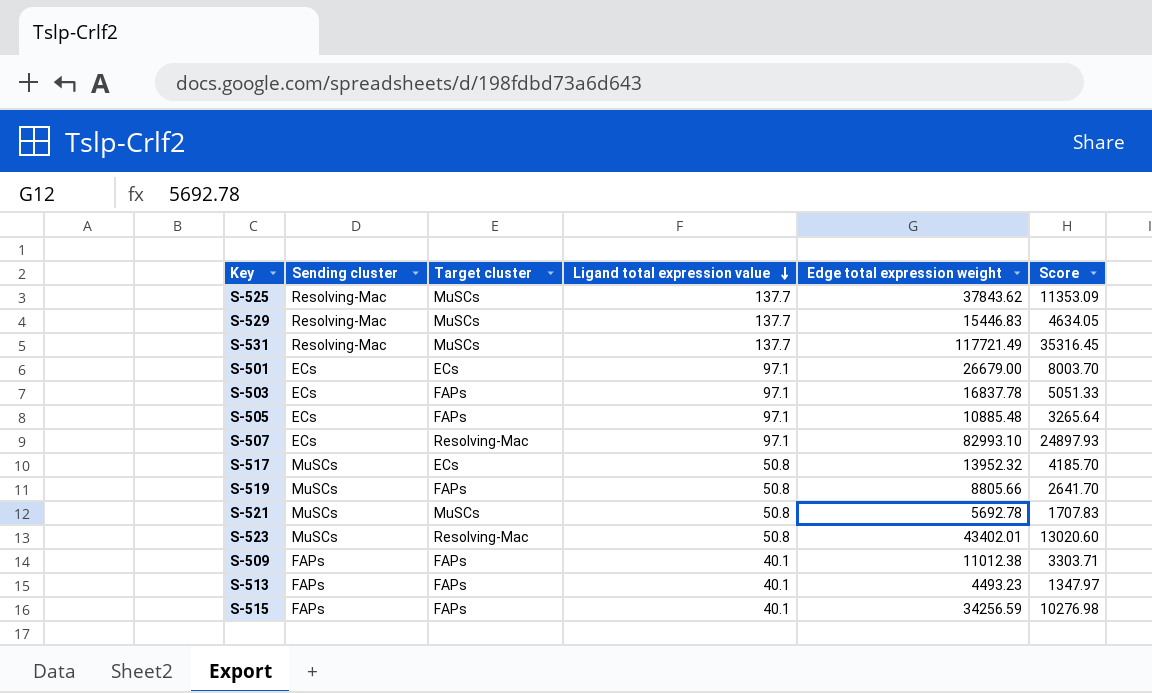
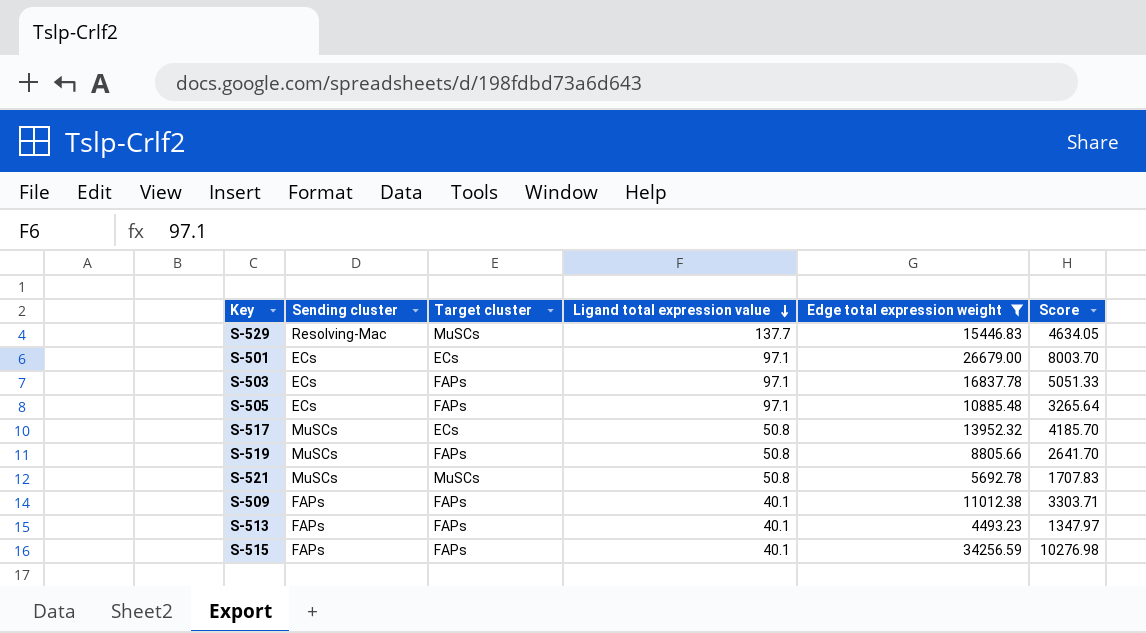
filter: none -> Edge total expression weight <= 34256.59

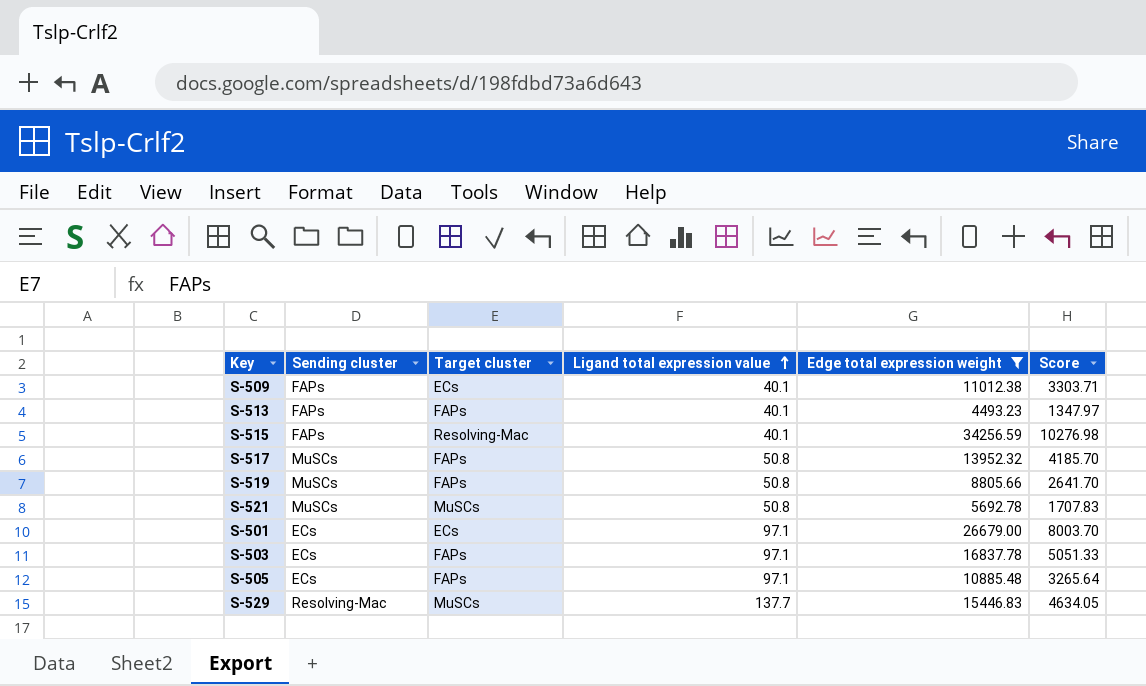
row order: Ligand total expression value descending -> Ligand total expression value ascending
S-509 | Target cluster: FAPs -> ECs
S-515 | Target cluster: FAPs -> Resolving-Mac
S-517 | Target cluster: ECs -> FAPs

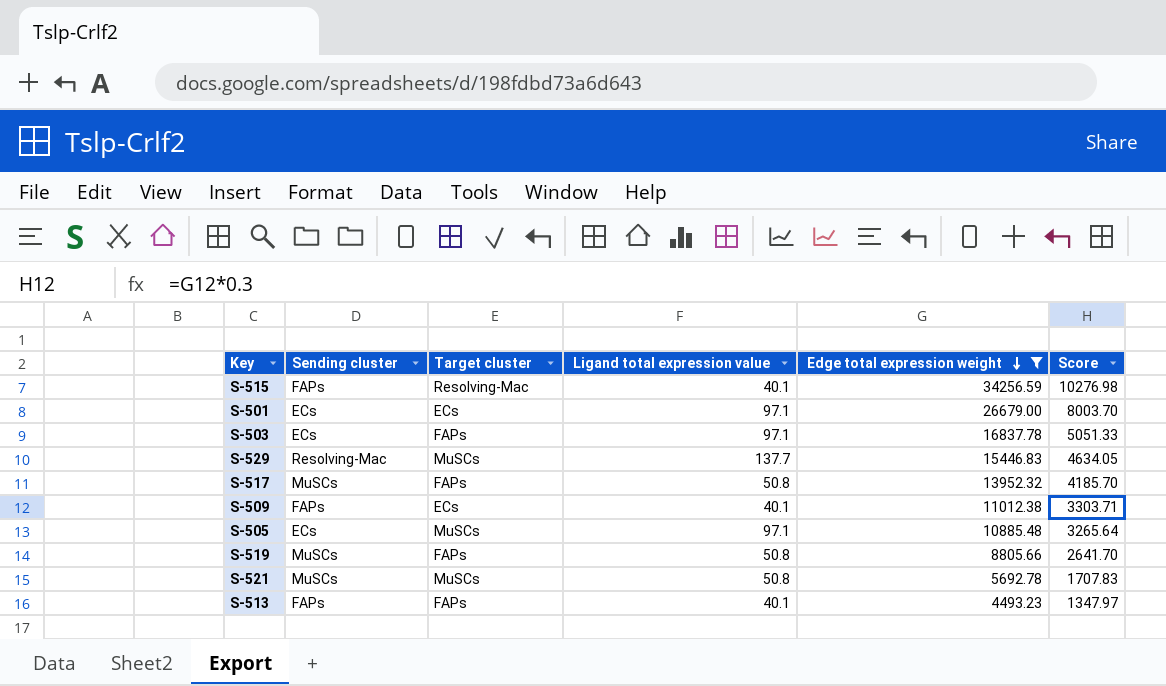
row order: Ligand total expression value ascending -> Edge total expression weight descending
S-505 | Target cluster: FAPs -> MuSCs

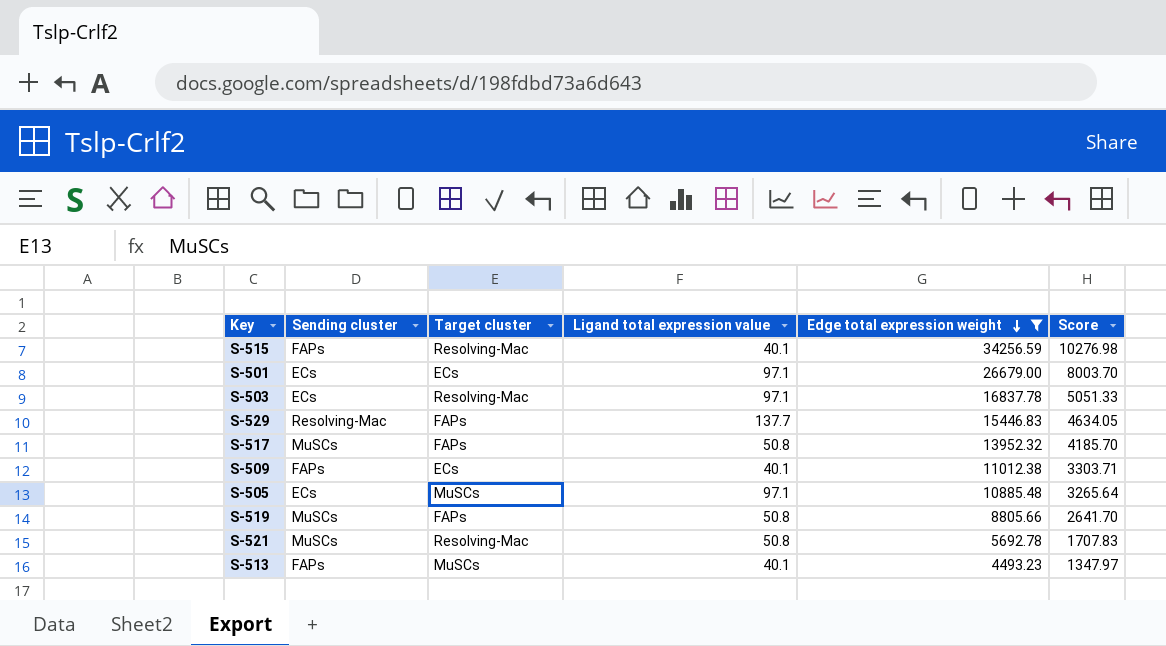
S-503 | Target cluster: FAPs -> Resolving-Mac
S-529 | Target cluster: MuSCs -> FAPs
S-521 | Target cluster: MuSCs -> Resolving-Mac
S-513 | Target cluster: FAPs -> MuSCs

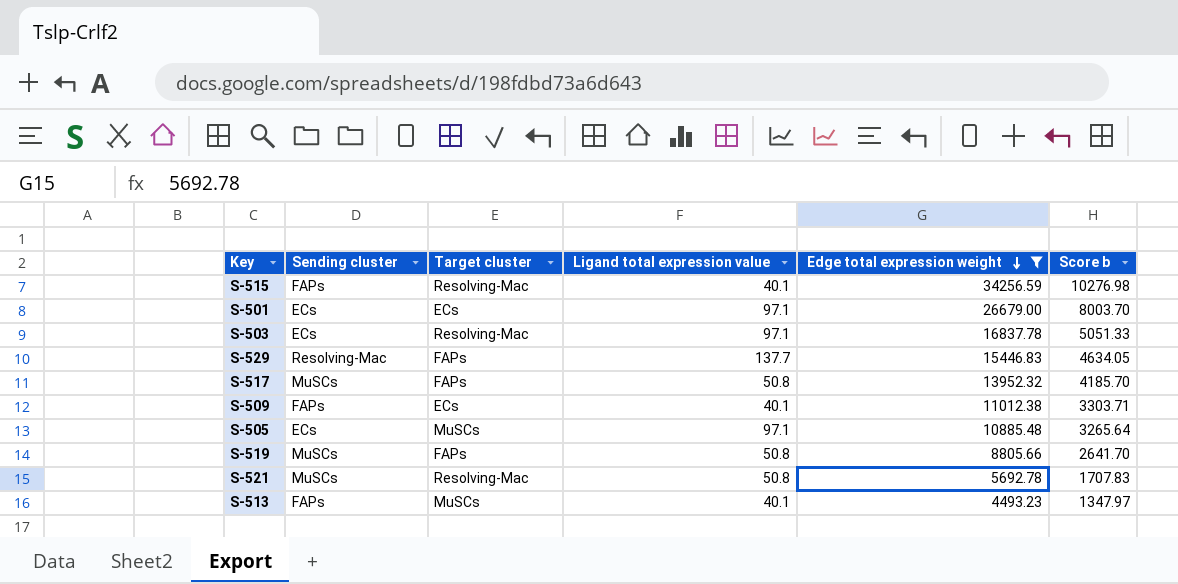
column name: Score -> Score b

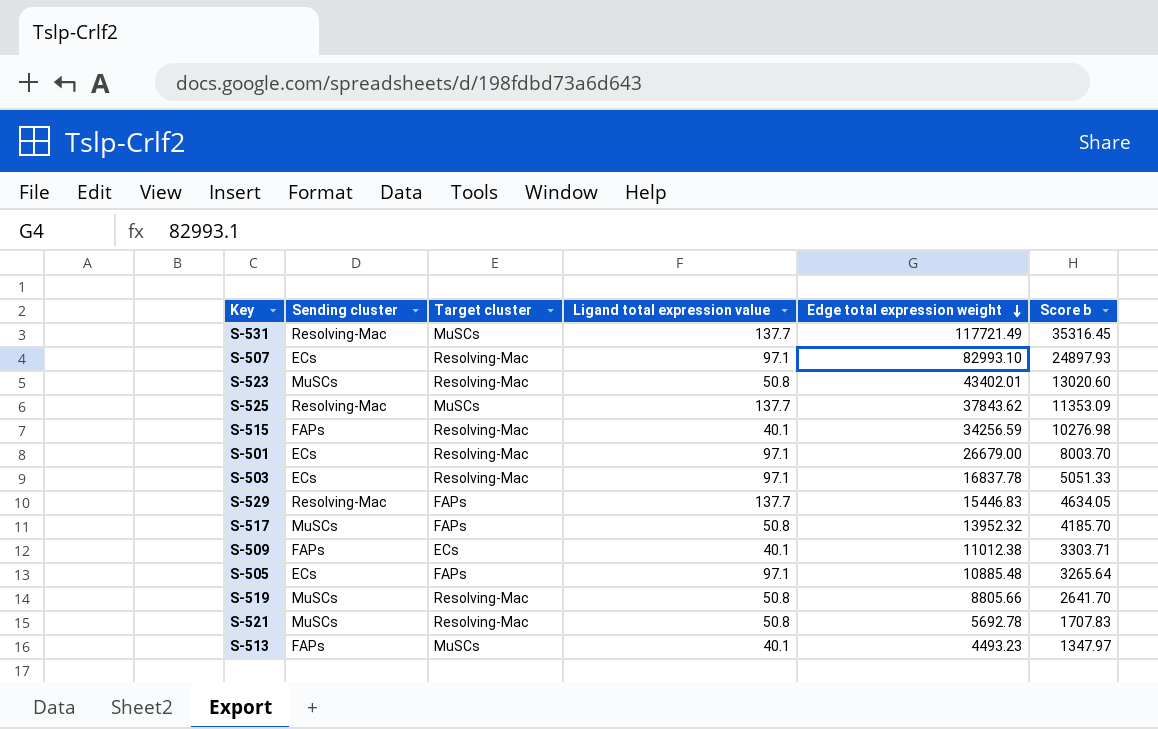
filter: Edge total expression weight <= 34256.59 -> none
S-501 | Target cluster: ECs -> Resolving-Mac
S-505 | Target cluster: MuSCs -> FAPs
S-519 | Target cluster: FAPs -> Resolving-Mac

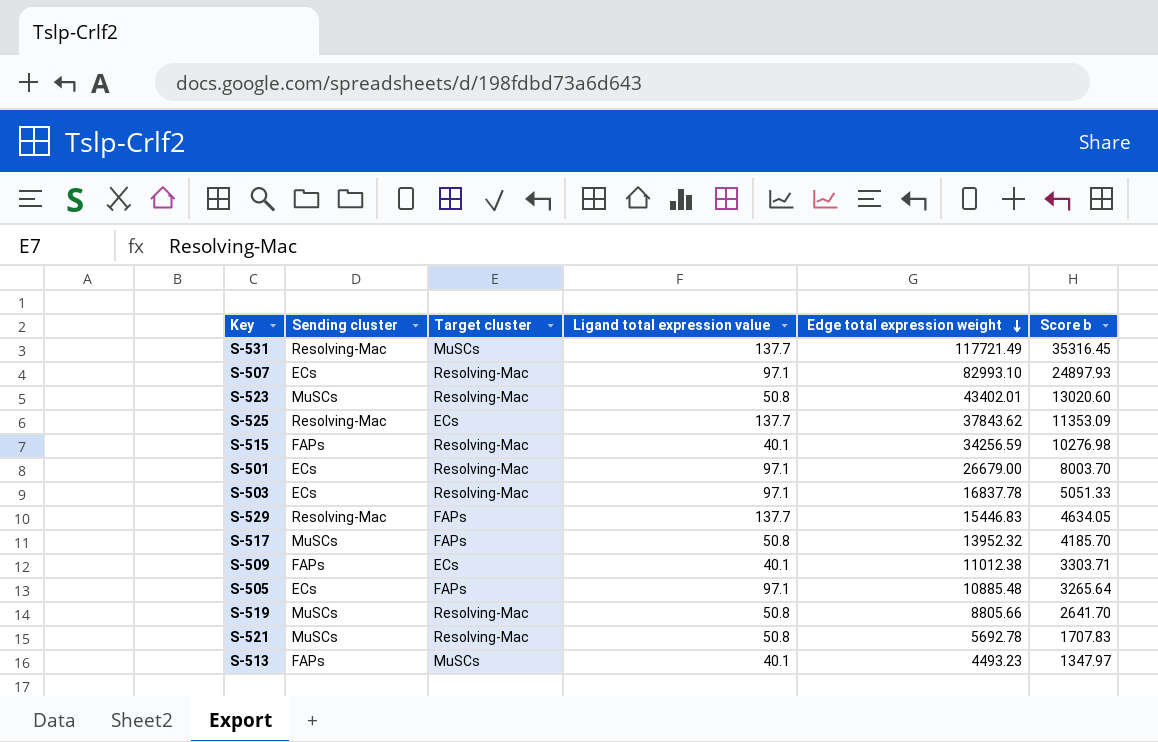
S-525 | Target cluster: MuSCs -> ECs

